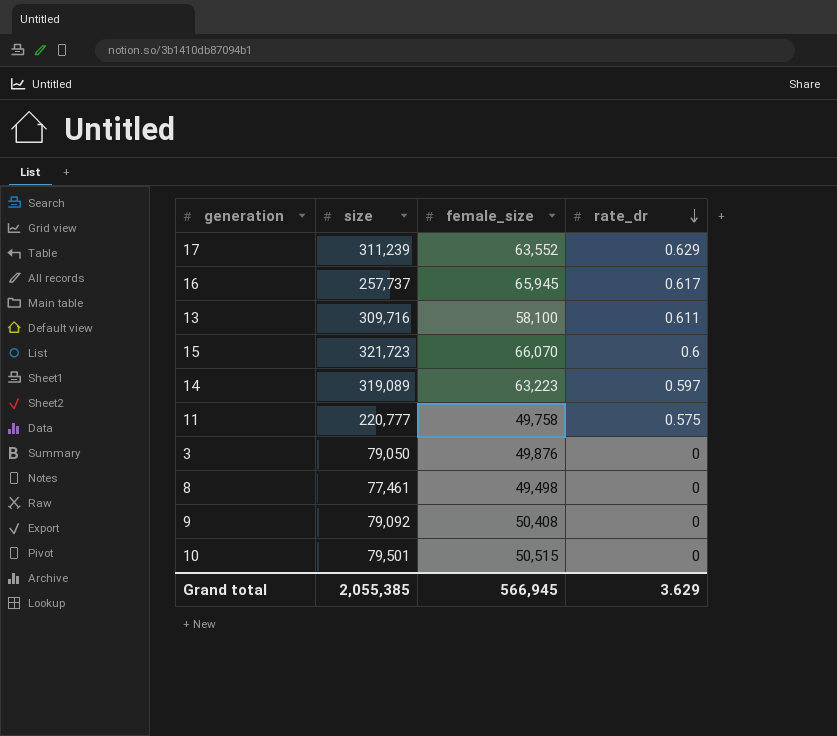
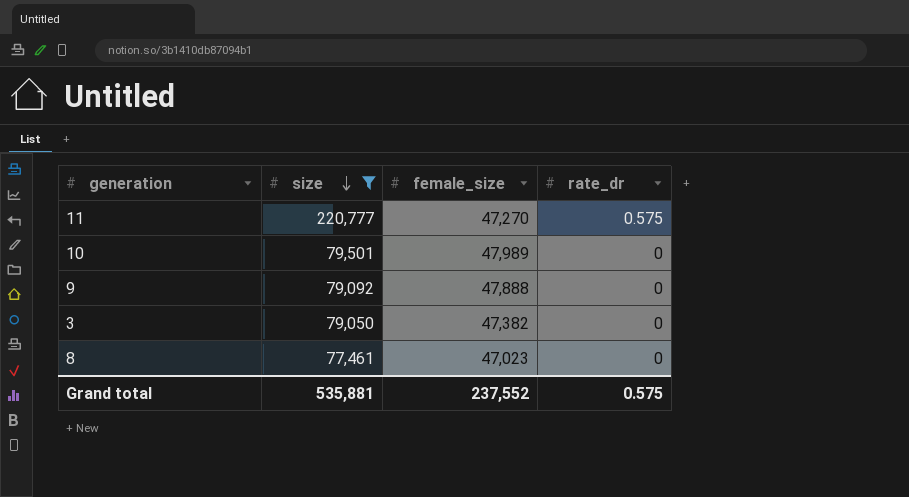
filter: none -> size <= 220,777
row order: rate_dr descending -> size descending
11 | female_size: 49,758 -> 47,270
10 | female_size: 50,515 -> 47,989
9 | female_size: 50,408 -> 47,888
3 | female_size: 49,876 -> 47,382
8 | female_size: 49,498 -> 47,023
Grand total | size: 2,055,385 -> 535,881
Grand total | female_size: 566,945 -> 237,552
Grand total | rate_dr: 3.629 -> 0.575

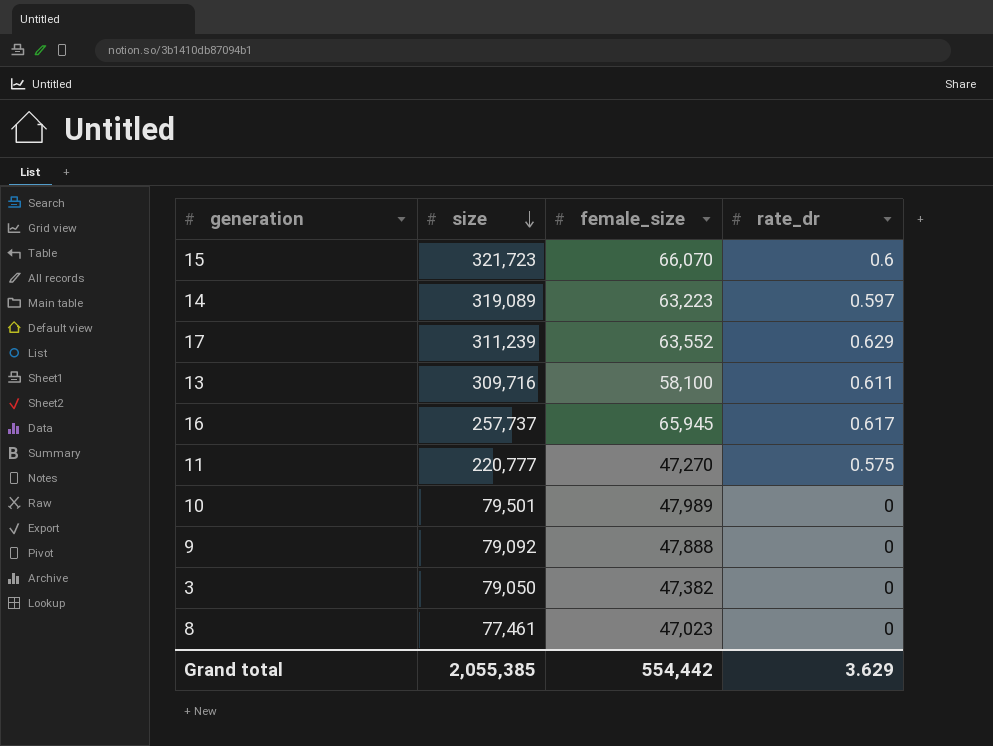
filter: size <= 220,777 -> none
Grand total | size: 535,881 -> 2,055,385
Grand total | female_size: 237,552 -> 554,442
Grand total | rate_dr: 0.575 -> 3.629

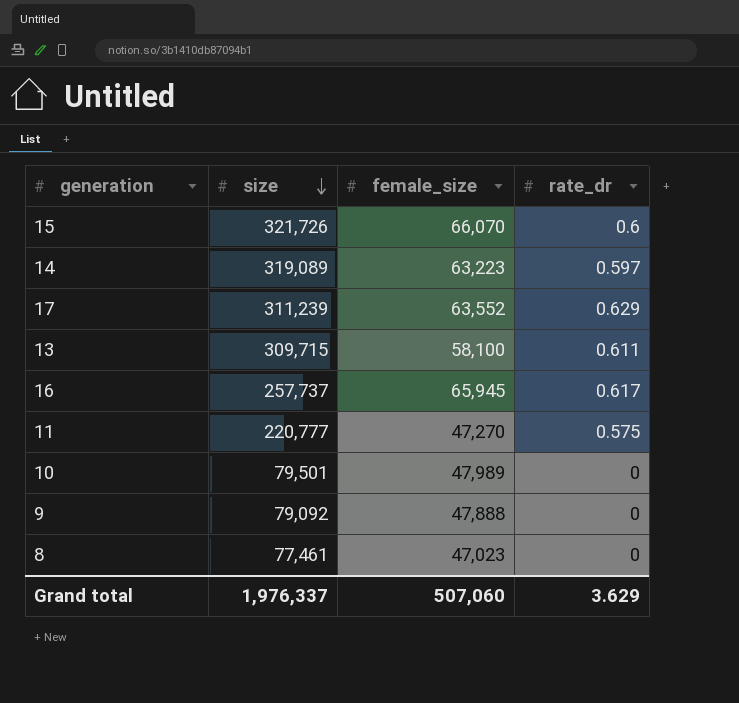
row 3: 79,050 | 47,382 | 0 -> none
15 | size: 321,723 -> 321,726
13 | size: 309,716 -> 309,715
Grand total | size: 2,055,385 -> 1,976,337
Grand total | female_size: 554,442 -> 507,060

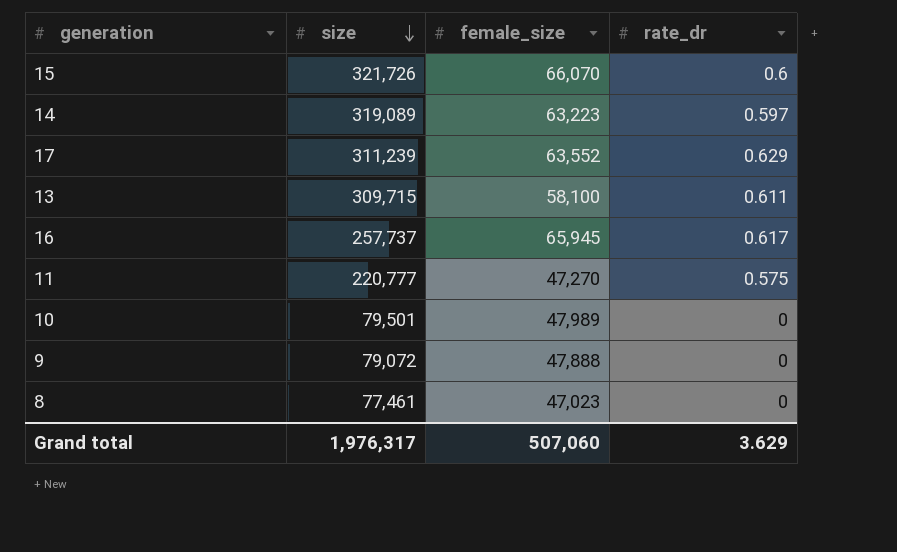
9 | size: 79,092 -> 79,072
Grand total | size: 1,976,337 -> 1,976,317

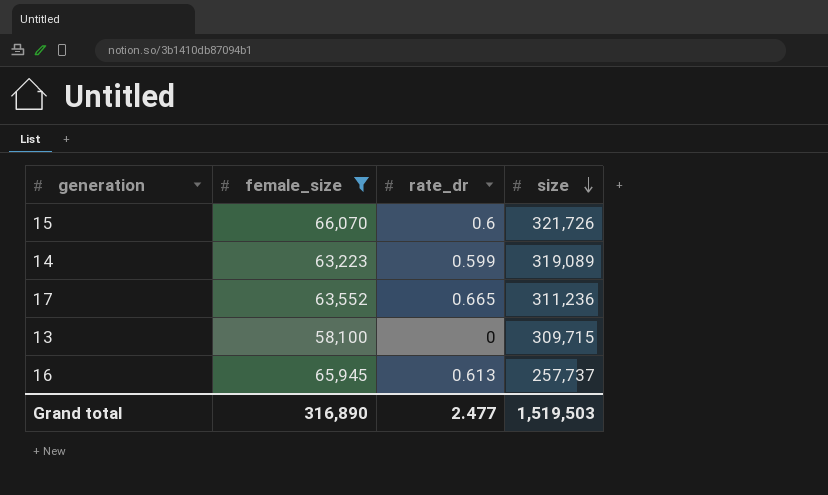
filter: none -> female_size >= 58,100
column size | position: 2 -> 4
14 | rate_dr: 0.597 -> 0.599
17 | rate_dr: 0.629 -> 0.665
17 | size: 311,239 -> 311,236
13 | rate_dr: 0.611 -> 0
16 | rate_dr: 0.617 -> 0.613
Grand total | female_size: 507,060 -> 316,890
Grand total | rate_dr: 3.629 -> 2.477
Grand total | size: 1,976,317 -> 1,519,503

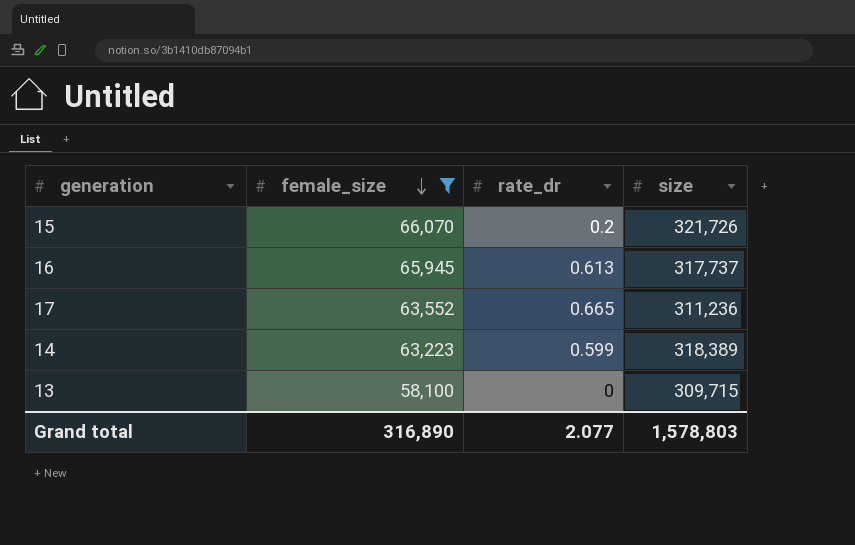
row order: size descending -> female_size descending
15 | rate_dr: 0.6 -> 0.2
16 | size: 257,737 -> 317,737
14 | size: 319,089 -> 318,389
Grand total | rate_dr: 2.477 -> 2.077
Grand total | size: 1,519,503 -> 1,578,803

